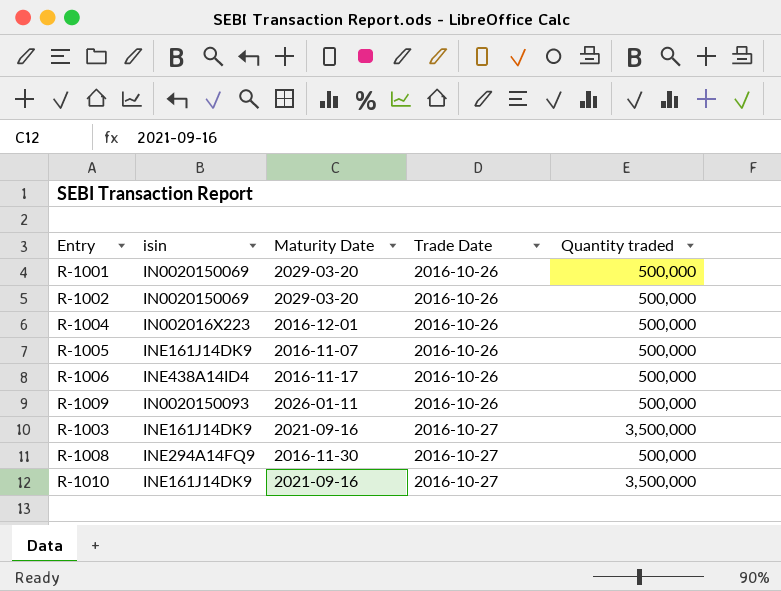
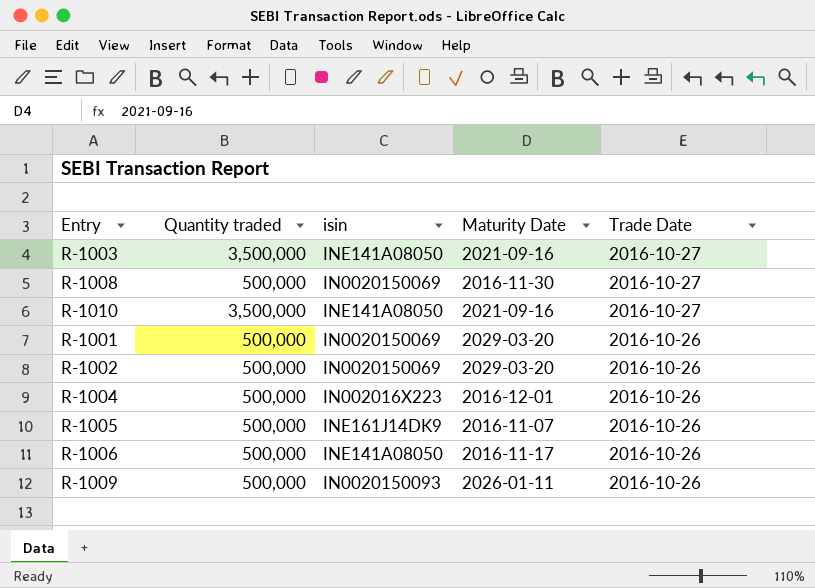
row order: Trade Date ascending -> Trade Date descending
column Quantity traded | position: 5 -> 2
R-1003 | isin: INE161J14DK9 -> INE141A08050
R-1008 | isin: INE294A14FQ9 -> IN0020150069
R-1010 | isin: INE161J14DK9 -> INE141A08050
R-1006 | isin: INE438A14ID4 -> INE141A08050

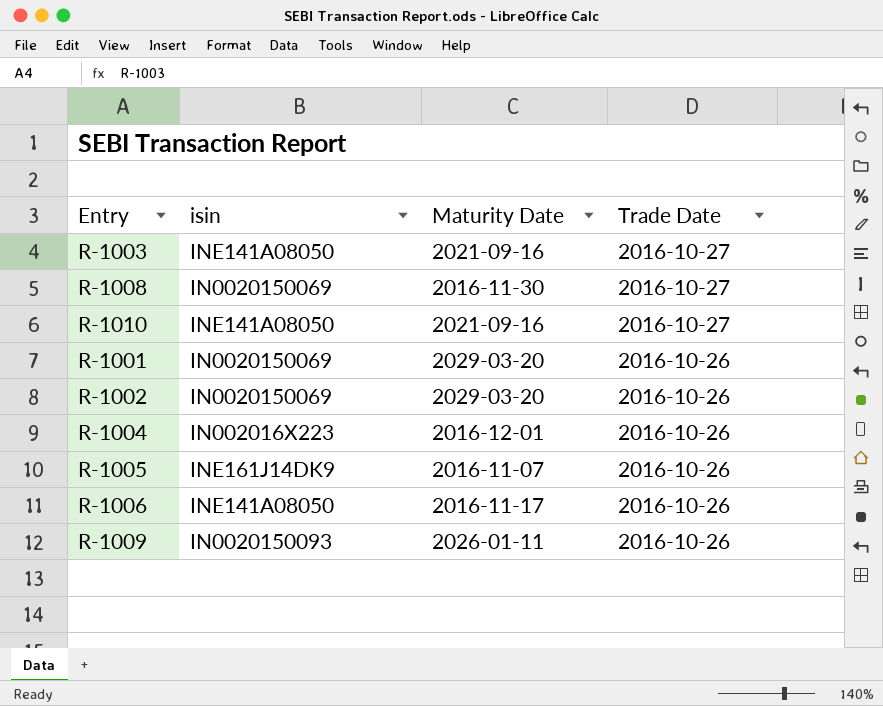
column Quantity traded | position: 2 -> none

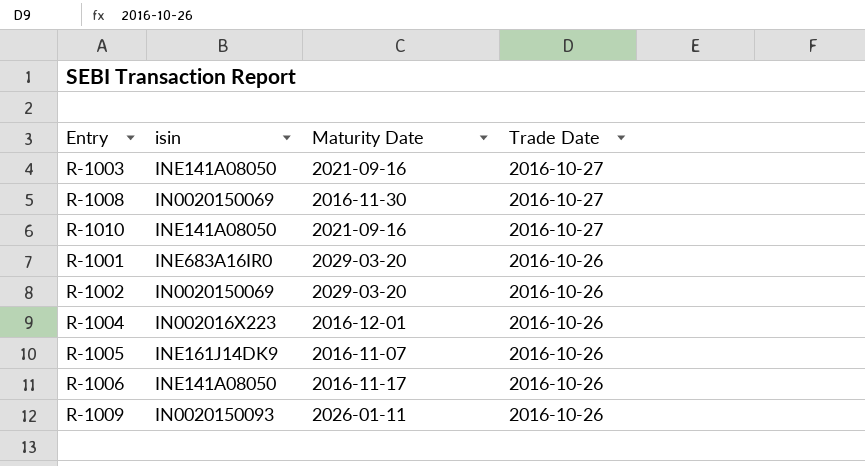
R-1001 | isin: IN0020150069 -> INE683A16IR0

